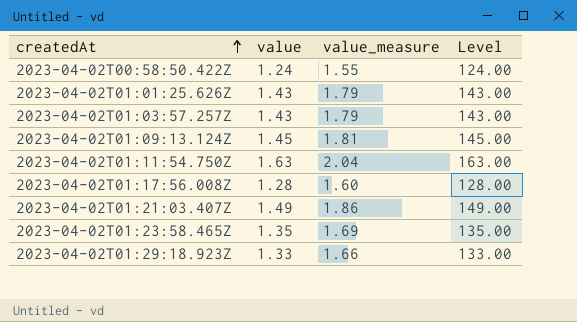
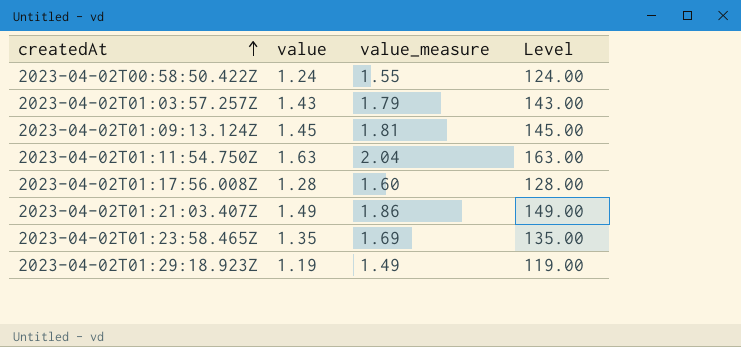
row 2023-04-02T01:01:25.626Z: 1.43 | 1.79 | 143.00 -> none
2023-04-02T01:29:18.923Z | value: 1.33 -> 1.19
2023-04-02T01:29:18.923Z | value_measure: 1.66 -> 1.49
2023-04-02T01:29:18.923Z | Level: 133.00 -> 119.00

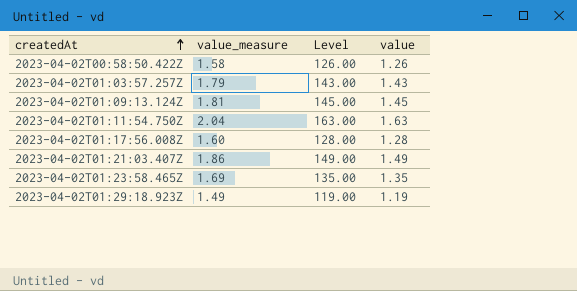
column value | position: 2 -> 4
2023-04-02T00:58:50.422Z | value_measure: 1.55 -> 1.58
2023-04-02T00:58:50.422Z | Level: 124.00 -> 126.00
2023-04-02T00:58:50.422Z | value: 1.24 -> 1.26

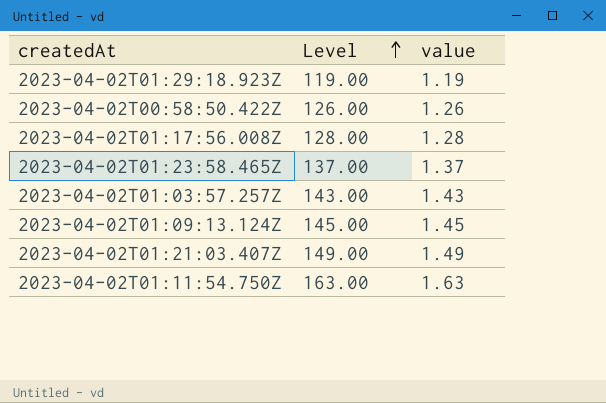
row order: createdAt ascending -> Level ascending
column value_measure | formula: [value] * 1.25 -> none
2023-04-02T01:23:58.465Z | Level: 135.00 -> 137.00
2023-04-02T01:23:58.465Z | value: 1.35 -> 1.37

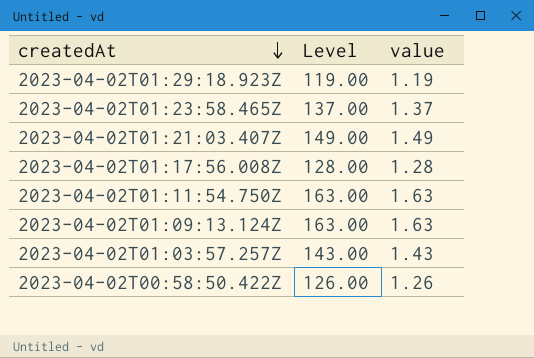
row order: Level ascending -> createdAt descending
2023-04-02T01:09:13.124Z | Level: 145.00 -> 163.00
2023-04-02T01:09:13.124Z | value: 1.45 -> 1.63

